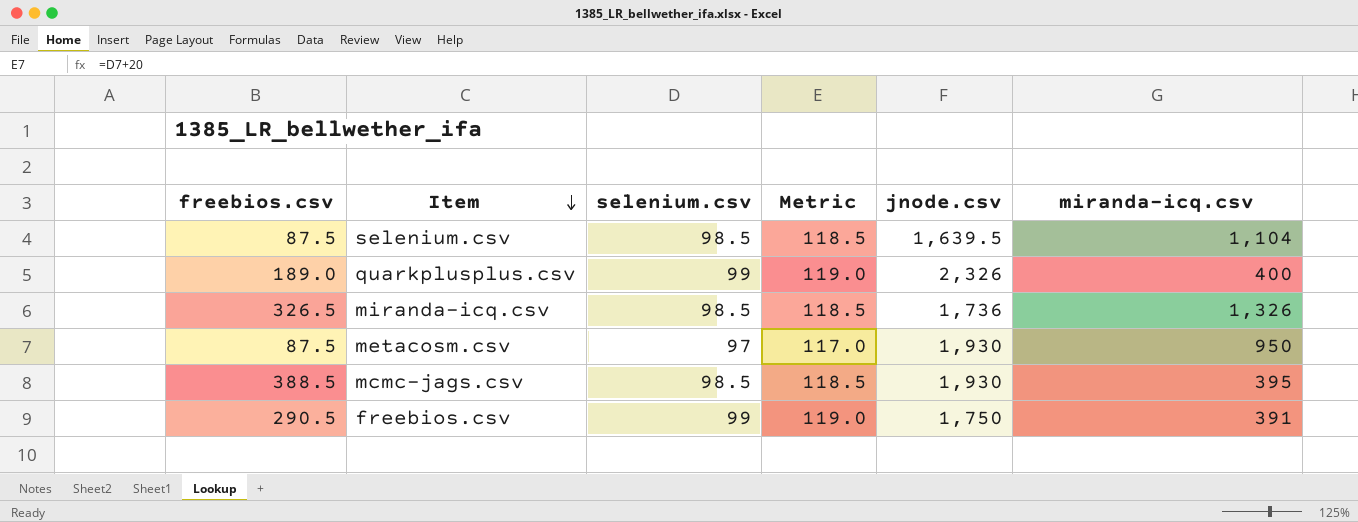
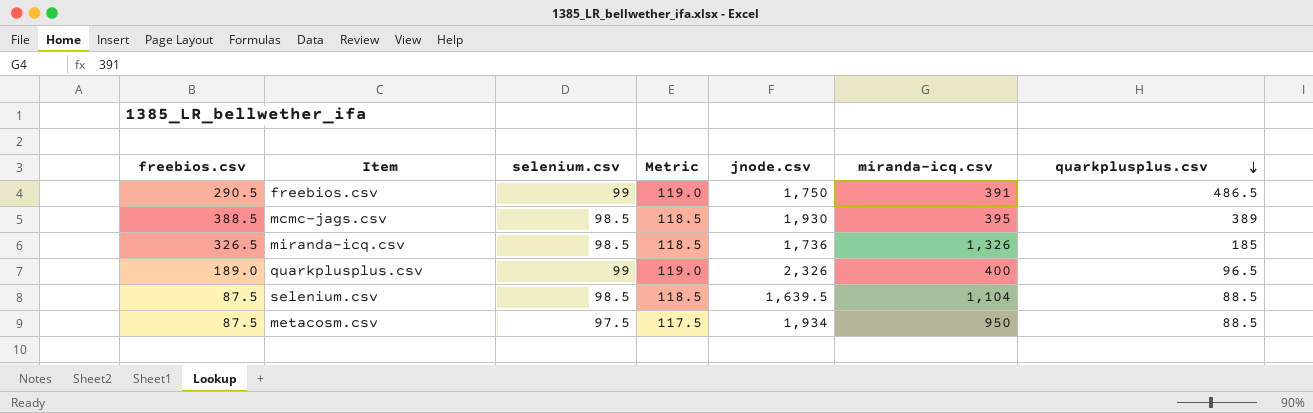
row order: Item descending -> quarkplusplus.csv descending
column quarkplusplus.csv | position: none -> 7
metacosm.csv | selenium.csv: 97 -> 97.5
metacosm.csv | Metric: 117.0 -> 117.5
metacosm.csv | jnode.csv: 1,930 -> 1,934

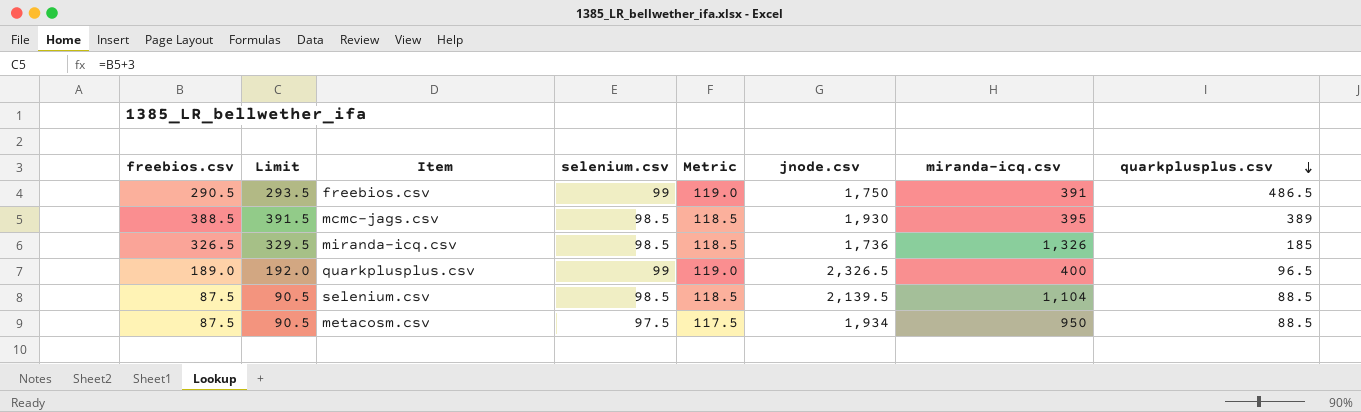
column Limit | formula: none -> [freebios.csv] + 3
quarkplusplus.csv | jnode.csv: 2,326 -> 2,326.5
selenium.csv | jnode.csv: 1,639.5 -> 2,139.5

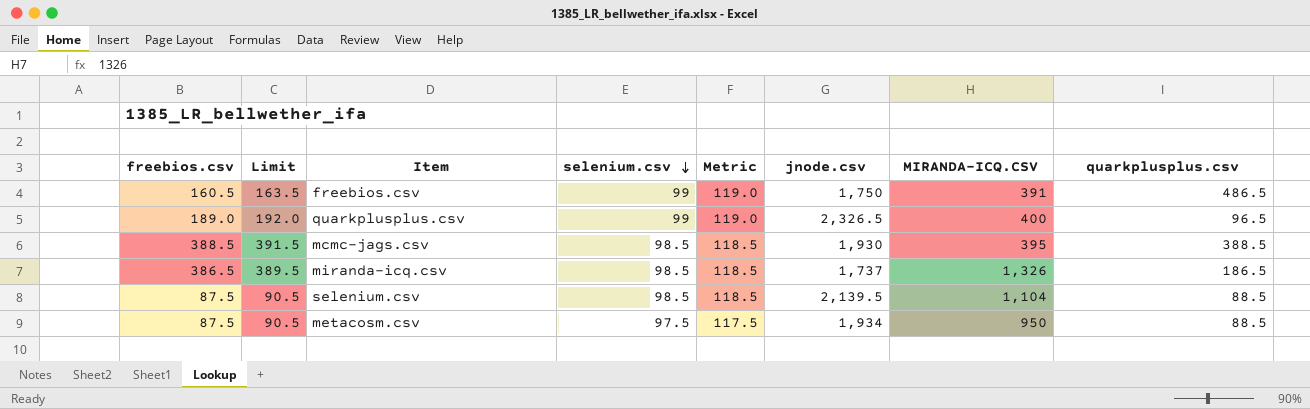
row order: quarkplusplus.csv descending -> selenium.csv descending
column name: miranda-icq.csv -> MIRANDA-ICQ.CSV
freebios.csv | freebios.csv: 290.5 -> 160.5
freebios.csv | Limit: 293.5 -> 163.5
mcmc-jags.csv | quarkplusplus.csv: 389 -> 388.5
miranda-icq.csv | freebios.csv: 326.5 -> 386.5
miranda-icq.csv | Limit: 329.5 -> 389.5
miranda-icq.csv | jnode.csv: 1,736 -> 1,737
miranda-icq.csv | quarkplusplus.csv: 185 -> 186.5

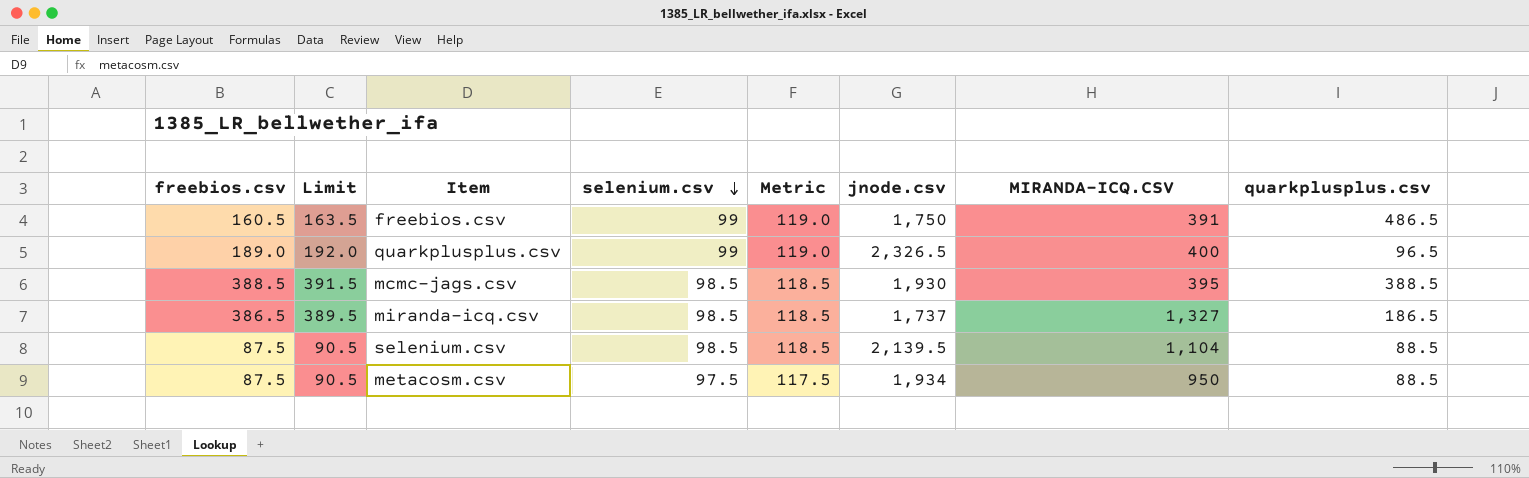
miranda-icq.csv | MIRANDA-ICQ.CSV: 1,326 -> 1,327

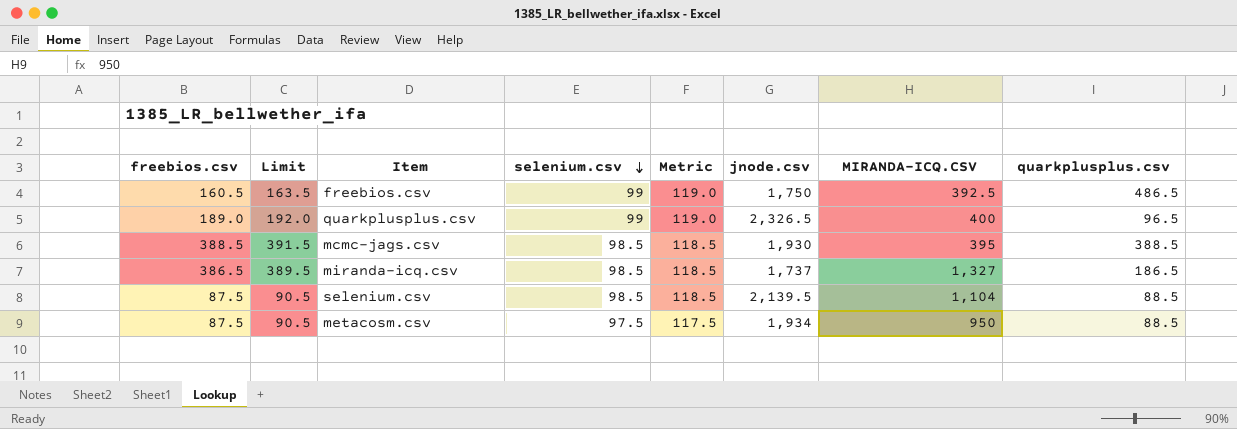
freebios.csv | MIRANDA-ICQ.CSV: 391 -> 392.5

